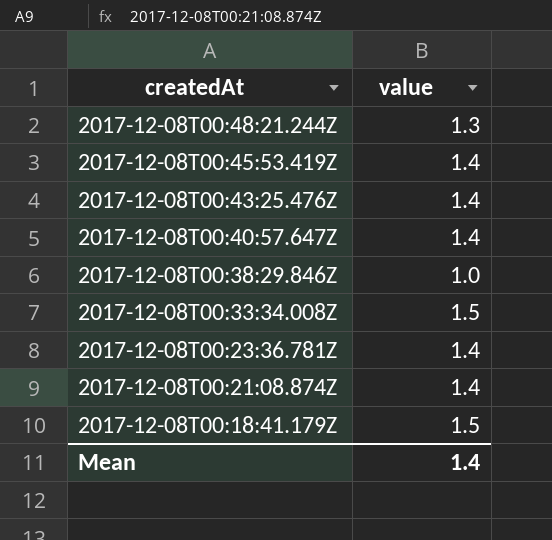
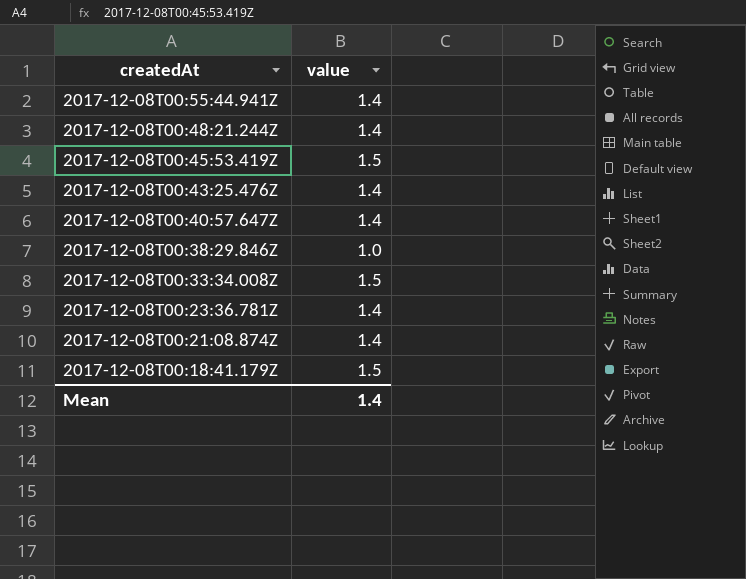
row 2017-12-08T00:55:44.941Z: none -> 1.4
2017-12-08T00:48:21.244Z | value: 1.3 -> 1.4
2017-12-08T00:45:53.419Z | value: 1.4 -> 1.5

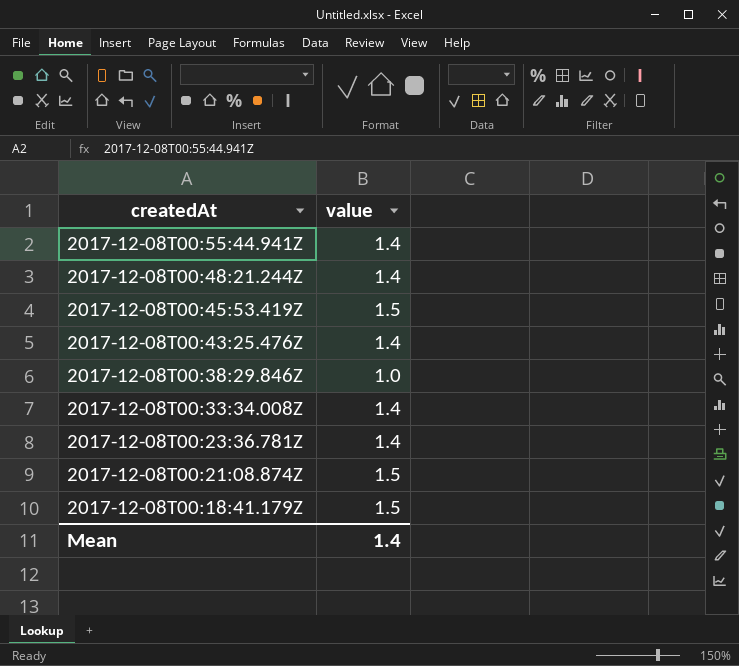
row 2017-12-08T00:40:57.647Z: 1.4 -> none
2017-12-08T00:33:34.008Z | value: 1.5 -> 1.4
2017-12-08T00:21:08.874Z | value: 1.4 -> 1.5

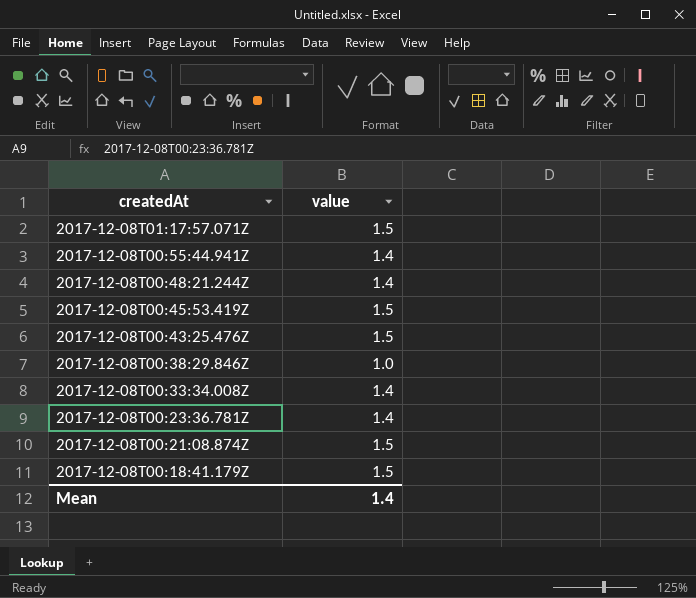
row 2017-12-08T01:17:57.071Z: none -> 1.5
2017-12-08T00:43:25.476Z | value: 1.4 -> 1.5

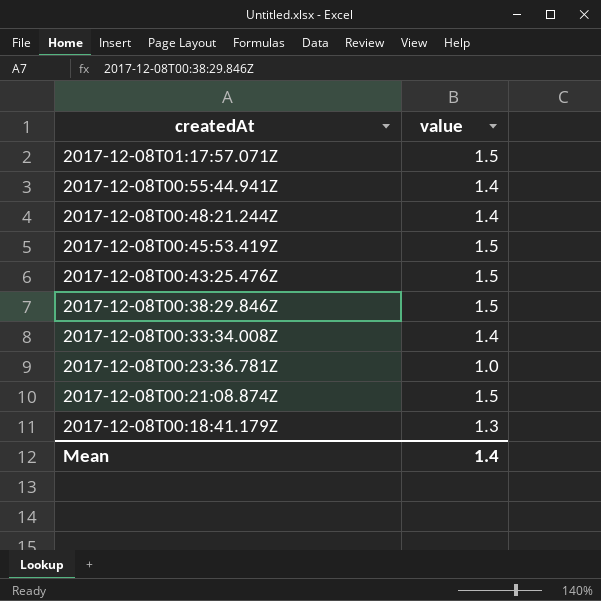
2017-12-08T00:38:29.846Z | value: 1.0 -> 1.5
2017-12-08T00:23:36.781Z | value: 1.4 -> 1.0
2017-12-08T00:18:41.179Z | value: 1.5 -> 1.3

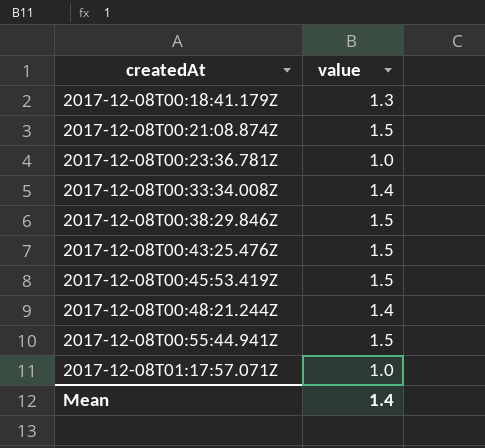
row order: createdAt descending -> createdAt ascending
2017-12-08T00:55:44.941Z | value: 1.4 -> 1.5
2017-12-08T01:17:57.071Z | value: 1.5 -> 1.0

